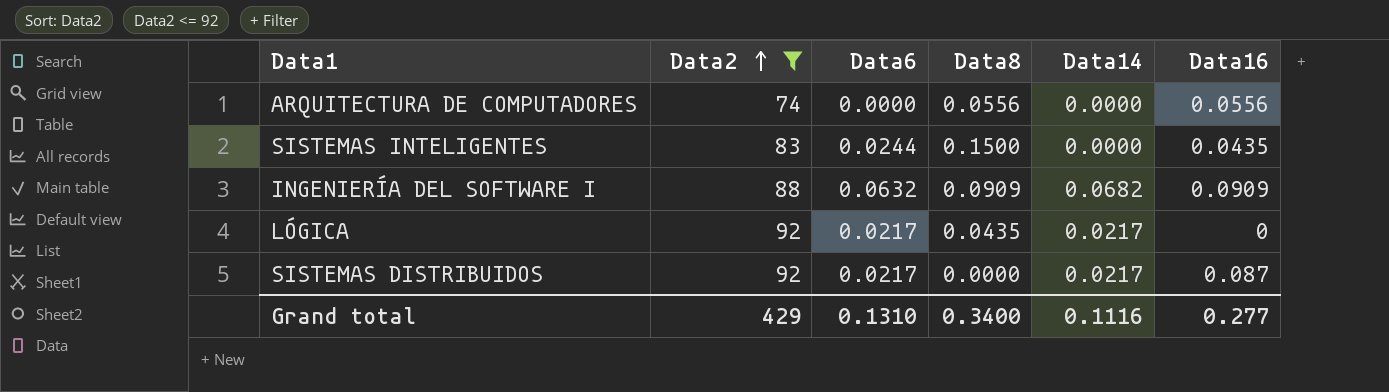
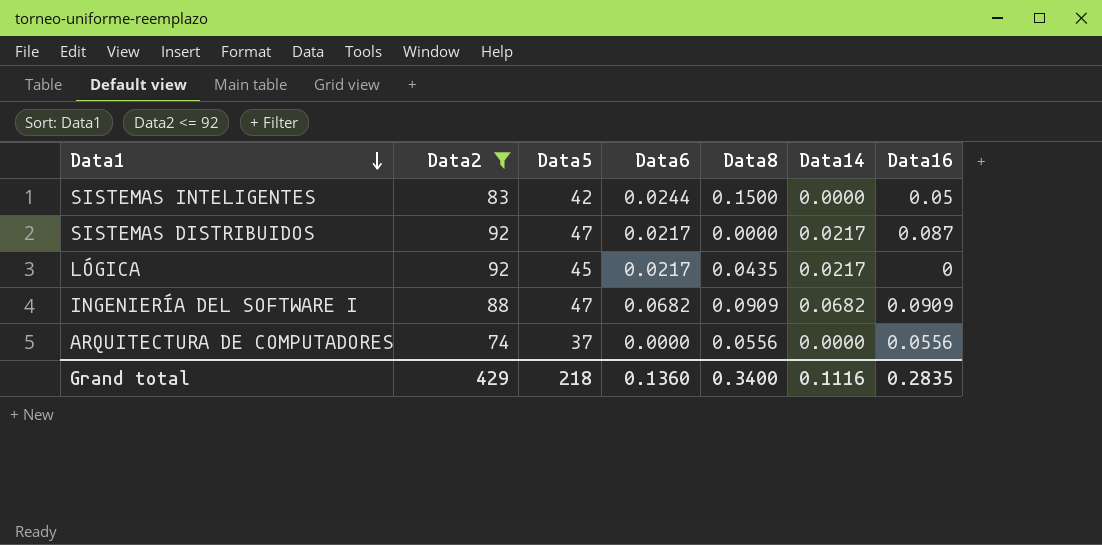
row order: Data2 ascending -> Data1 descending
column Data5 | position: none -> 3
SISTEMAS INTELIGENTES | Data16: 0.0435 -> 0.05
INGENIERÍA DEL SOFTWARE I | Data6: 0.0632 -> 0.0682
Grand total | Data6: 0.1310 -> 0.1360
Grand total | Data16: 0.277 -> 0.2835

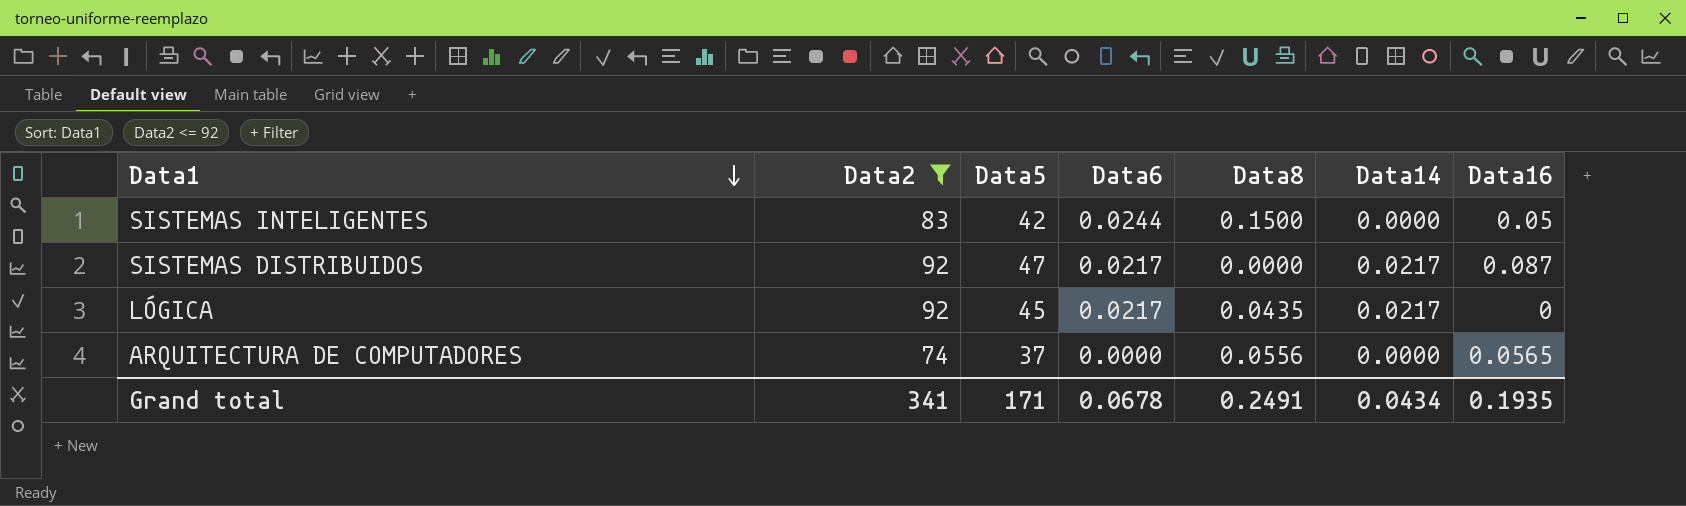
row INGENIERÍA DEL SOFTWARE I: 88 | 47 | 0.0682 | 0.0909 | 0.0682 | 0.0909 -> none
ARQUITECTURA DE COMPUTADORES | Data16: 0.0556 -> 0.0565
Grand total | Data2: 429 -> 341
Grand total | Data5: 218 -> 171
Grand total | Data6: 0.1360 -> 0.0678
Grand total | Data8: 0.3400 -> 0.2491
Grand total | Data14: 0.1116 -> 0.0434
Grand total | Data16: 0.2835 -> 0.1935

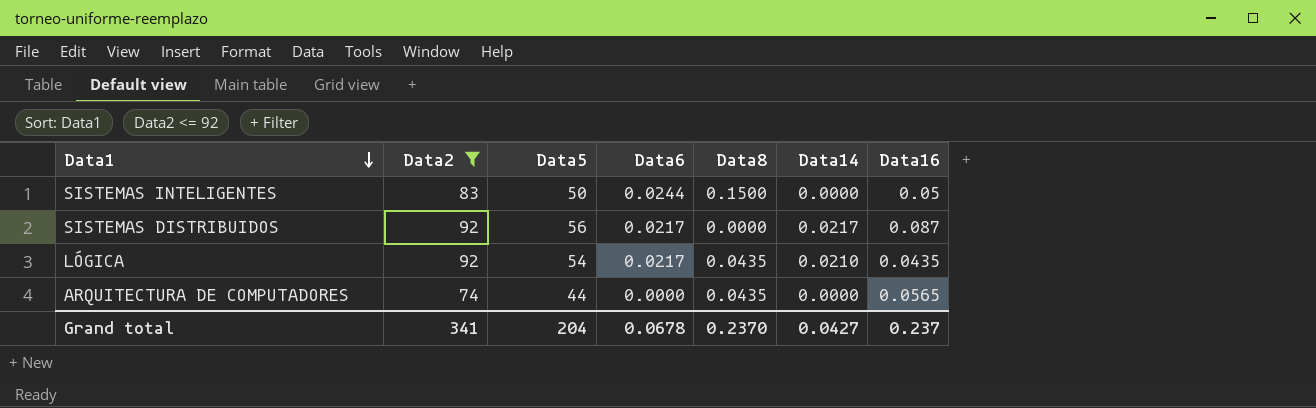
SISTEMAS INTELIGENTES | Data5: 42 -> 50
SISTEMAS DISTRIBUIDOS | Data5: 47 -> 56
LÓGICA | Data5: 45 -> 54
LÓGICA | Data14: 0.0217 -> 0.0210
LÓGICA | Data16: 0 -> 0.0435
ARQUITECTURA DE COMPUTADORES | Data5: 37 -> 44
ARQUITECTURA DE COMPUTADORES | Data8: 0.0556 -> 0.0435
Grand total | Data5: 171 -> 204
Grand total | Data8: 0.2491 -> 0.2370
Grand total | Data14: 0.0434 -> 0.0427
Grand total | Data16: 0.1935 -> 0.237

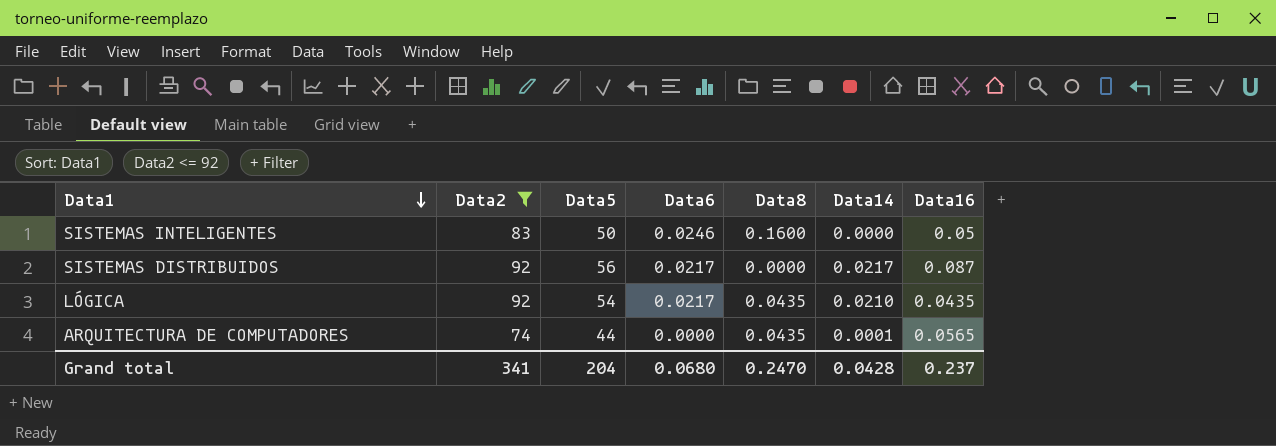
SISTEMAS INTELIGENTES | Data6: 0.0244 -> 0.0246
SISTEMAS INTELIGENTES | Data8: 0.1500 -> 0.1600
ARQUITECTURA DE COMPUTADORES | Data14: 0.0000 -> 0.0001
Grand total | Data6: 0.0678 -> 0.0680
Grand total | Data8: 0.2370 -> 0.2470
Grand total | Data14: 0.0427 -> 0.0428

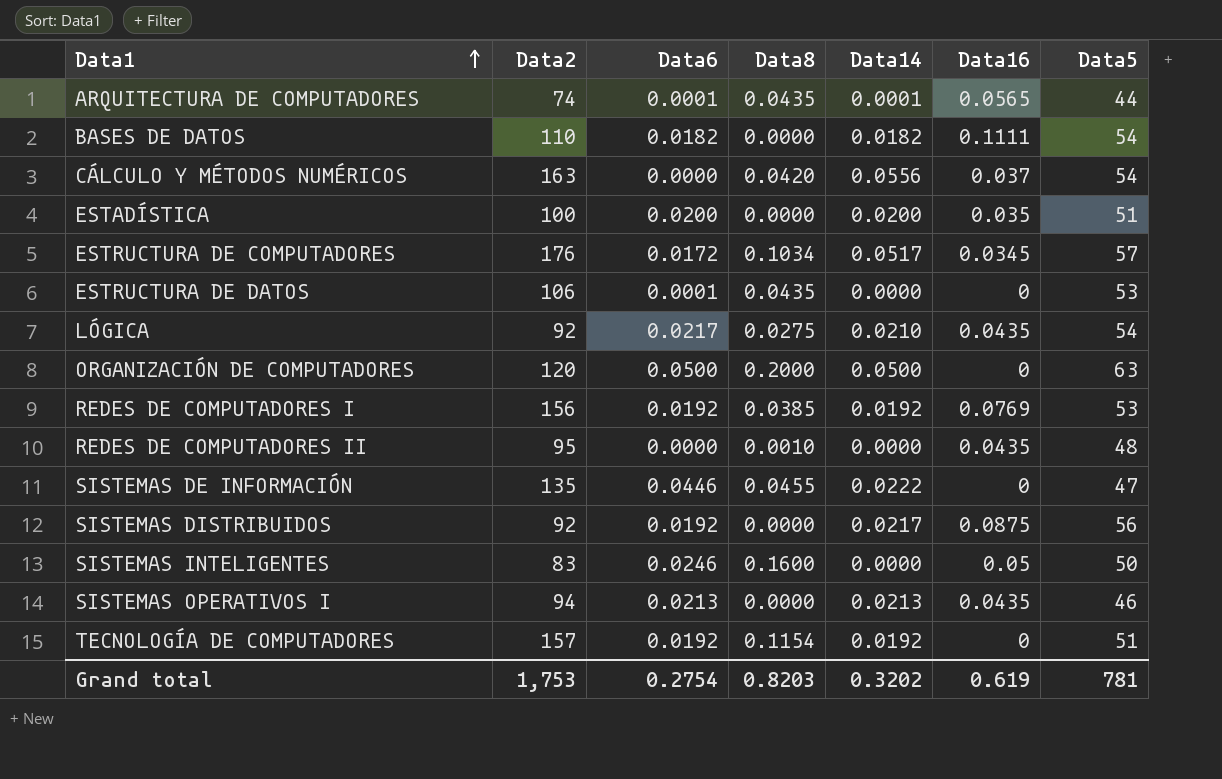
filter: Data2 <= 92 -> none
row order: Data1 descending -> Data1 ascending
column Data5 | position: 3 -> 7
ARQUITECTURA DE COMPUTADORES | Data6: 0.0000 -> 0.0001
LÓGICA | Data8: 0.0435 -> 0.0275
SISTEMAS DISTRIBUIDOS | Data6: 0.0217 -> 0.0192
SISTEMAS DISTRIBUIDOS | Data16: 0.087 -> 0.0875
Grand total | Data2: 341 -> 1,753
Grand total | Data6: 0.0680 -> 0.2754
Grand total | Data8: 0.2470 -> 0.8203
Grand total | Data14: 0.0428 -> 0.3202
Grand total | Data16: 0.237 -> 0.619
Grand total | Data5: 204 -> 781

